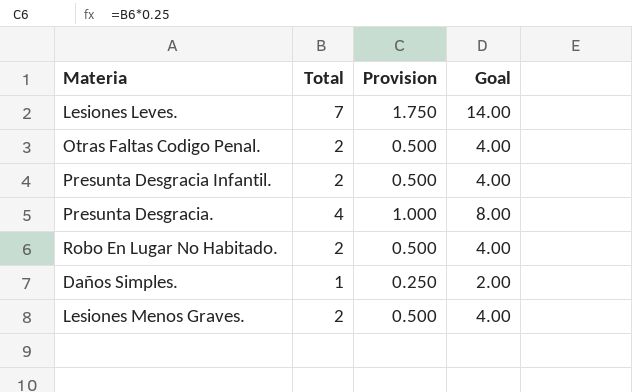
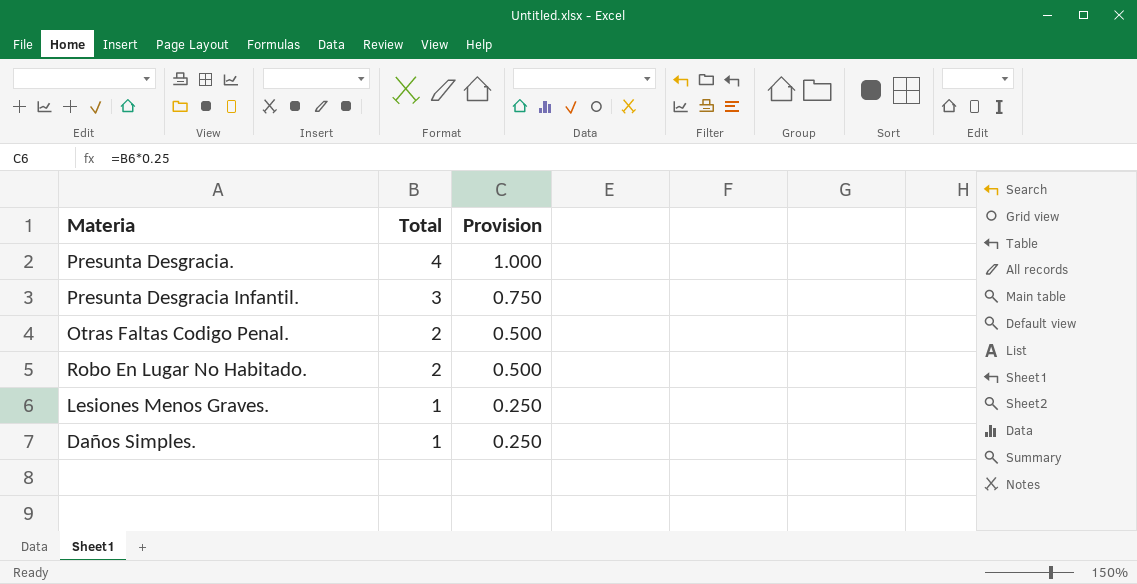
row order: none -> Total descending
column Goal | formula: [Total] * 2 -> none
row Lesiones Leves.: 7 | 1.750 | 14.00 -> none
Presunta Desgracia Infantil. | Total: 2 -> 3
Presunta Desgracia Infantil. | Provision: 0.500 -> 0.750
Lesiones Menos Graves. | Total: 2 -> 1
Lesiones Menos Graves. | Provision: 0.500 -> 0.250

